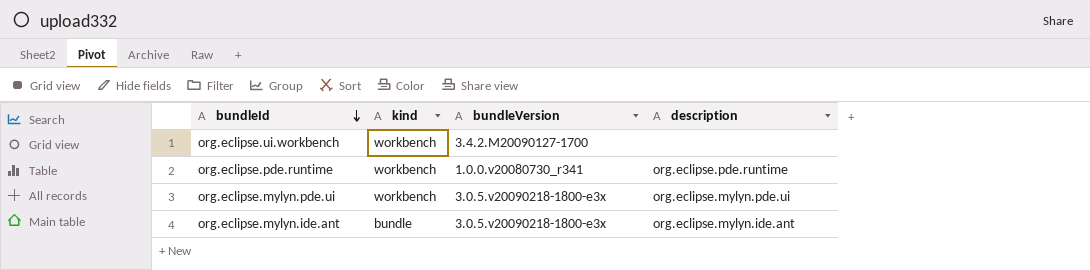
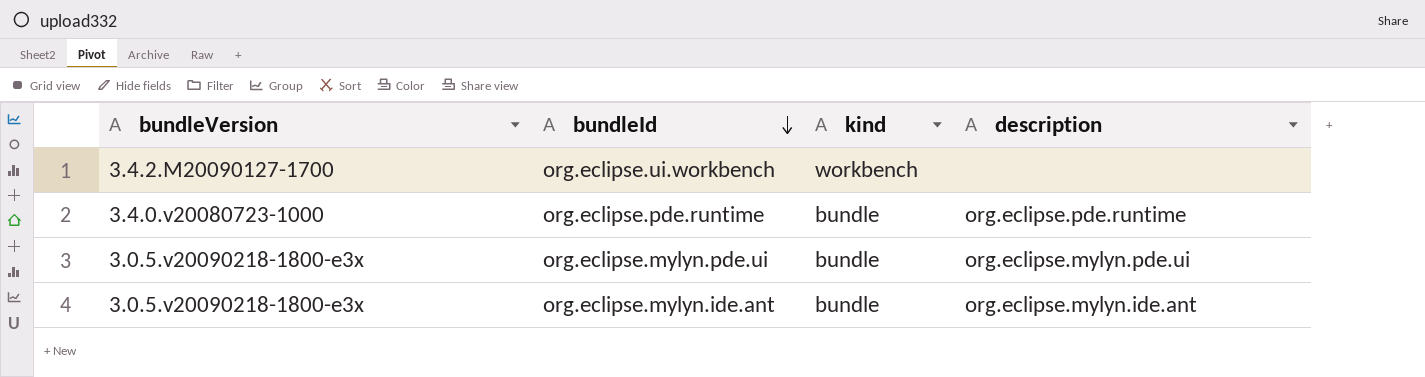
column bundleVersion | position: 3 -> 1
org.eclipse.pde.runtime | bundleVersion: 1.0.0.v20080730_r341 -> 3.4.0.v20080723-1000
org.eclipse.pde.runtime | kind: workbench -> bundle
org.eclipse.mylyn.pde.ui | kind: workbench -> bundle

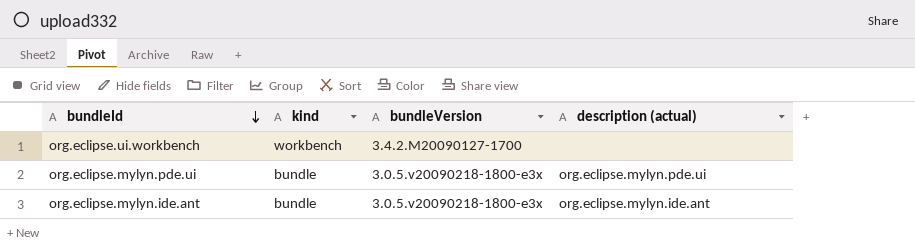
column bundleVersion | position: 1 -> 3
column name: description -> description (actual)
row org.eclipse.pde.runtime: 3.4.0.v20080723-1000 | bundle | org.eclipse.pde.runtime -> none

